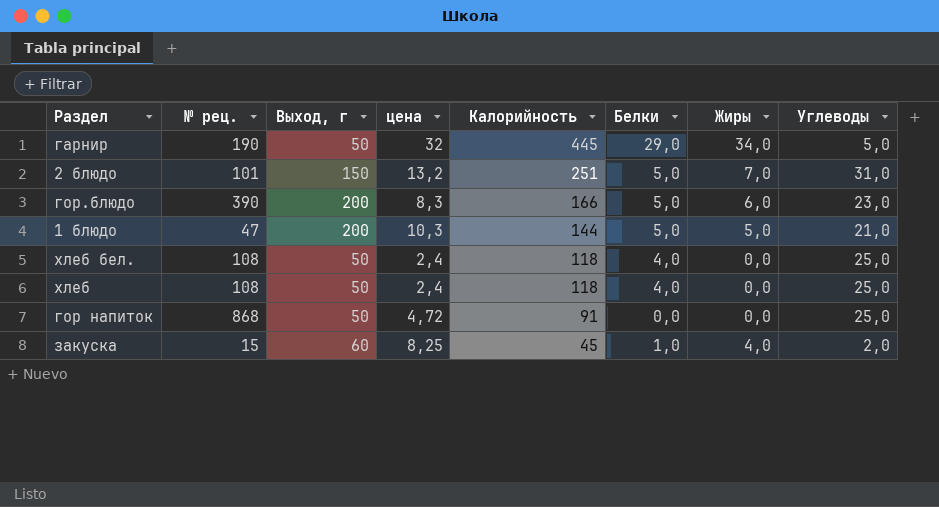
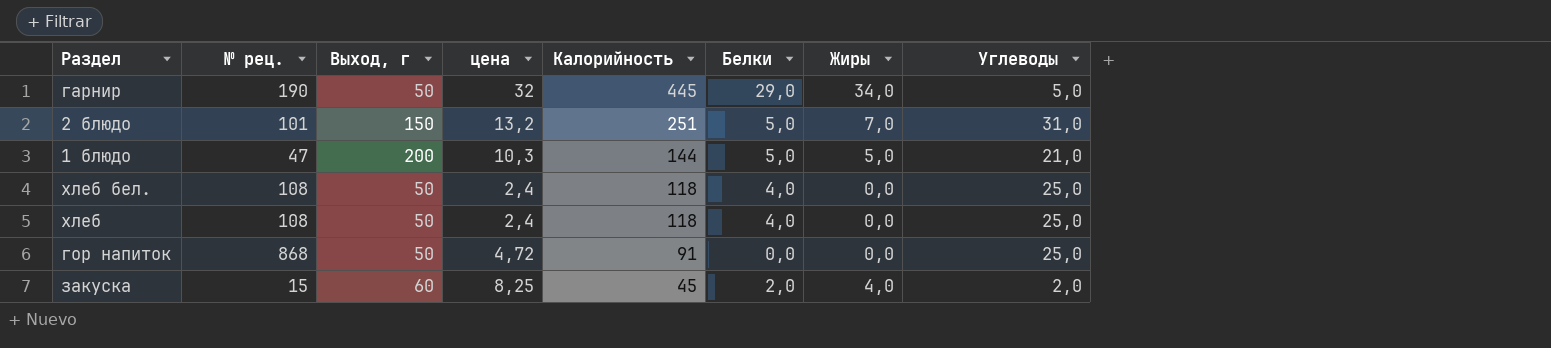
row гор.блюдо: 390 | 200 | 8,3 | 166 | 5,0 | 6,0 | 23,0 -> none
закуска | Белки: 1,0 -> 2,0

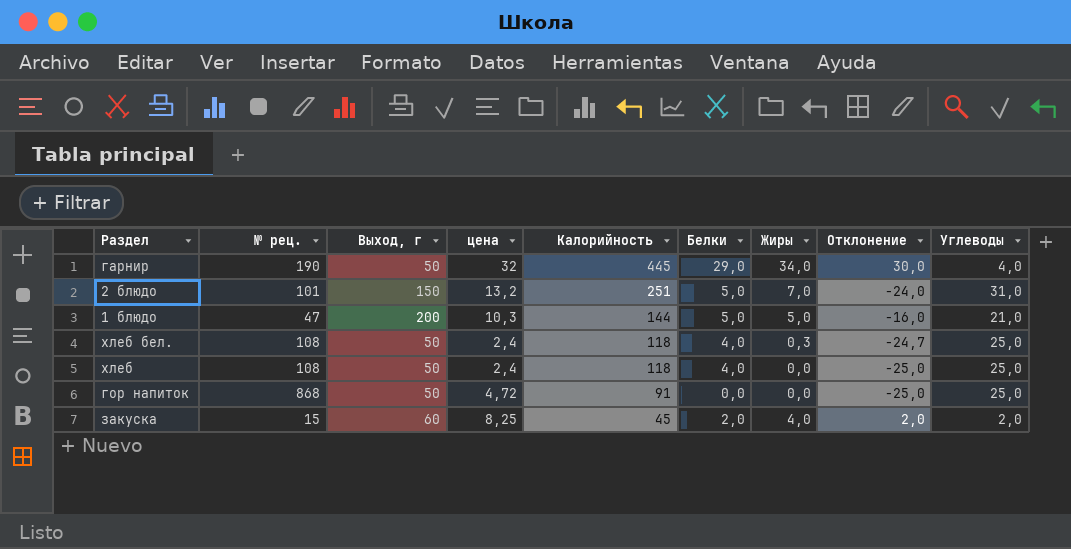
column Отклонение | formula: none -> [Жиры] - [Углеводы]
гарнир | Углеводы: 5,0 -> 4,0
хлеб бел. | Жиры: 0,0 -> 0,3

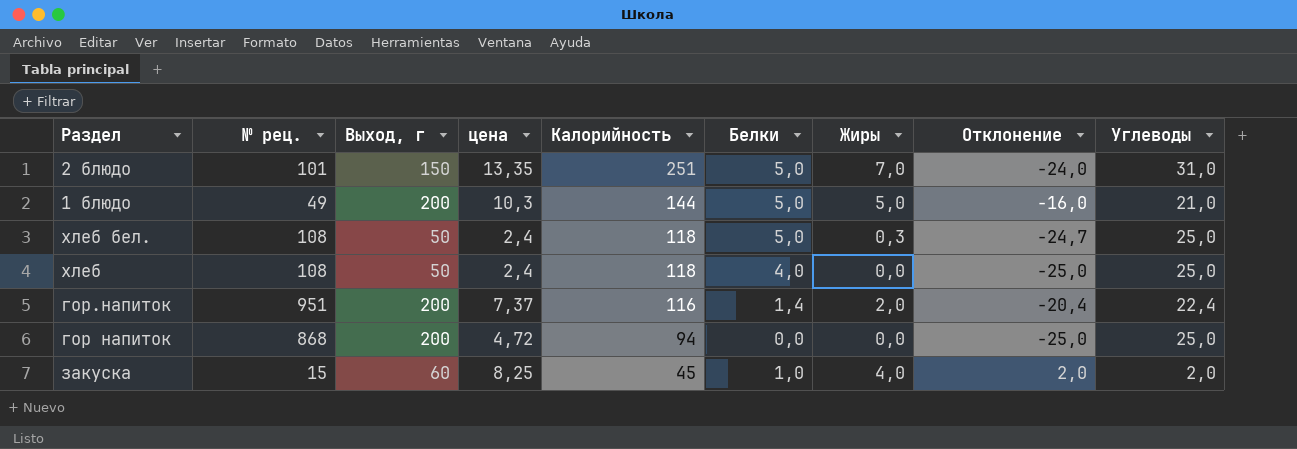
row гарнир: 190 | 50 | 32 | 445 | 29,0 | 34,0 | 30,0 | 4,0 -> none
2 блюдо | цена: 13,2 -> 13,35
1 блюдо | № рец.: 47 -> 49
хлеб бел. | Белки: 4,0 -> 5,0
row гор.напиток: none -> 951 | 200 | 7,37 | 116 | 1,4 | 2,0 | -20,4 | 22,4
гор напиток | Выход, г: 50 -> 200
гор напиток | Калорийность: 91 -> 94
закуска | Белки: 2,0 -> 1,0

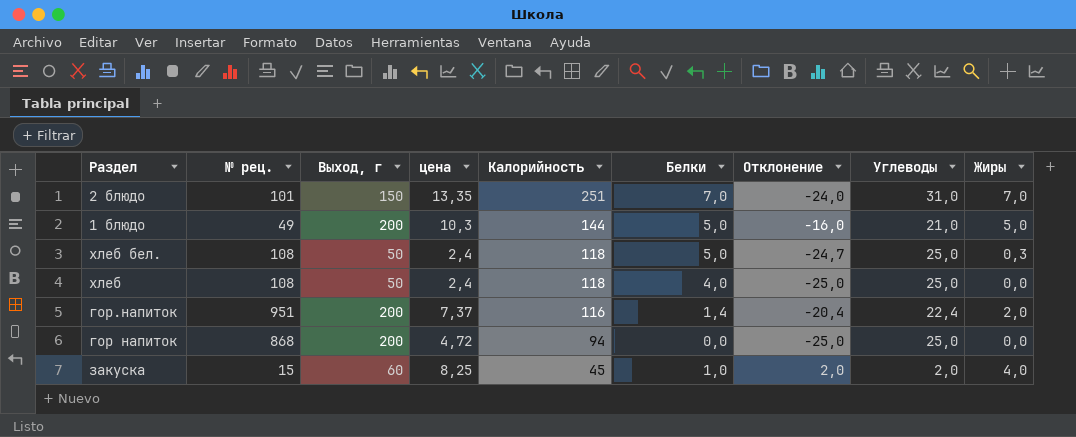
column Жиры | position: 7 -> 9
2 блюдо | Белки: 5,0 -> 7,0

